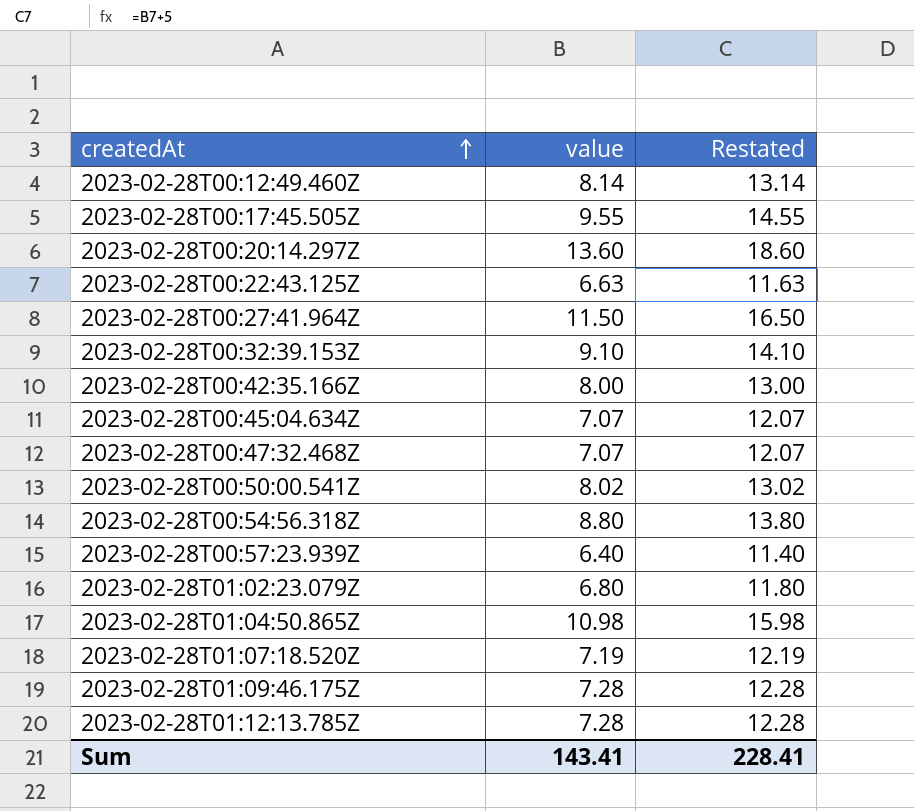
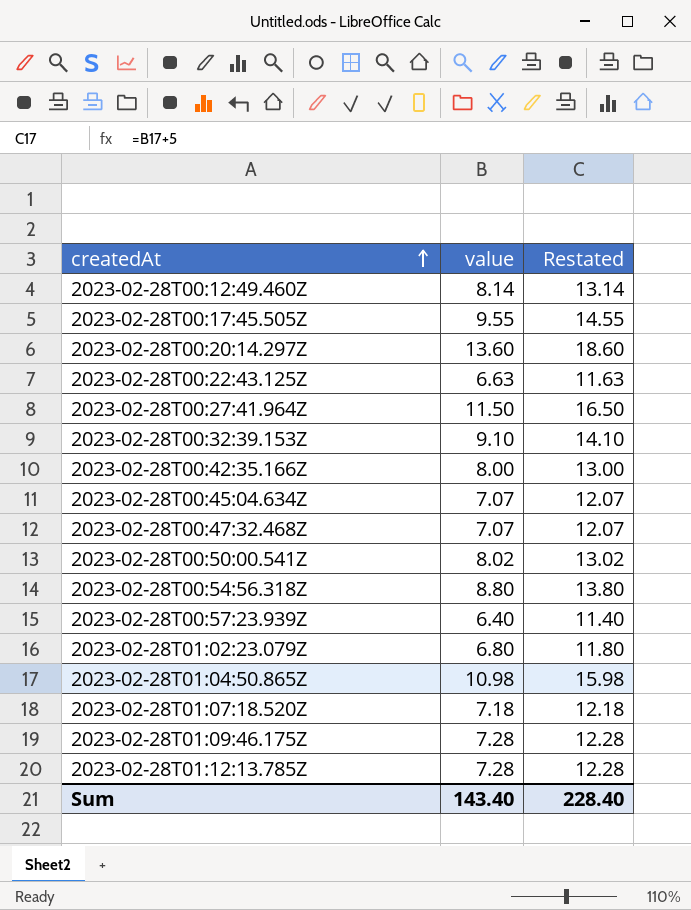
2023-02-28T01:07:18.520Z | value: 7.19 -> 7.18
2023-02-28T01:07:18.520Z | Restated: 12.19 -> 12.18
Sum | value: 143.41 -> 143.40
Sum | Restated: 228.41 -> 228.40

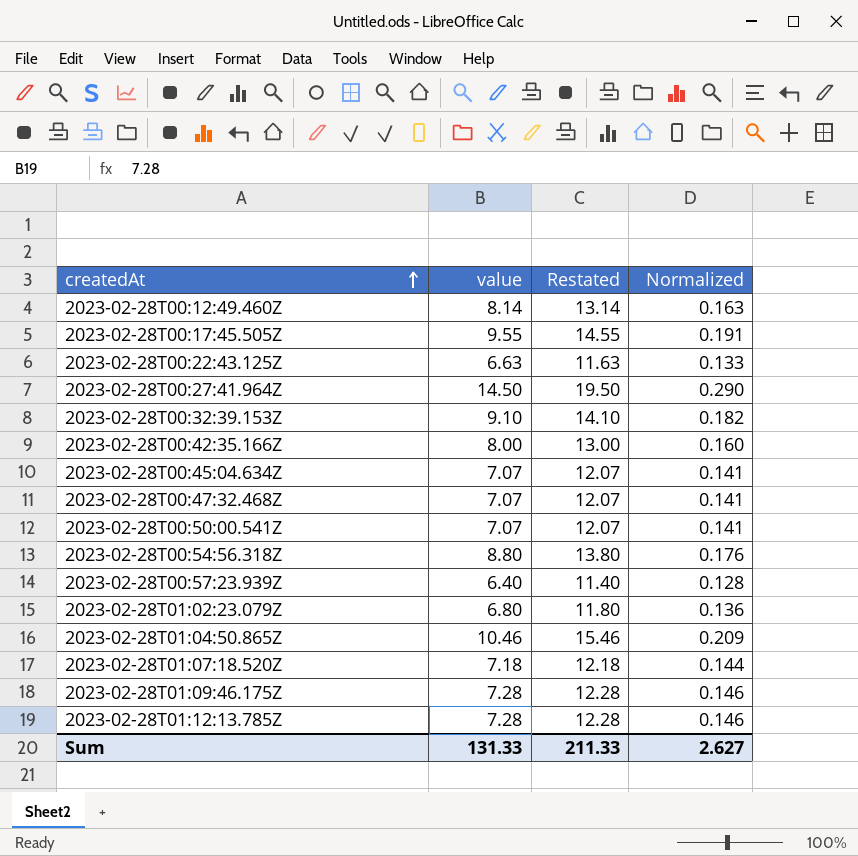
column Normalized | formula: none -> [value] * 0.02
row 2023-02-28T00:20:14.297Z: 13.60 | 18.60 -> none
2023-02-28T00:27:41.964Z | value: 11.50 -> 14.50
2023-02-28T00:27:41.964Z | Restated: 16.50 -> 19.50
2023-02-28T00:50:00.541Z | value: 8.02 -> 7.07
2023-02-28T00:50:00.541Z | Restated: 13.02 -> 12.07
2023-02-28T01:04:50.865Z | value: 10.98 -> 10.46
2023-02-28T01:04:50.865Z | Restated: 15.98 -> 15.46
Sum | value: 143.40 -> 131.33
Sum | Restated: 228.40 -> 211.33

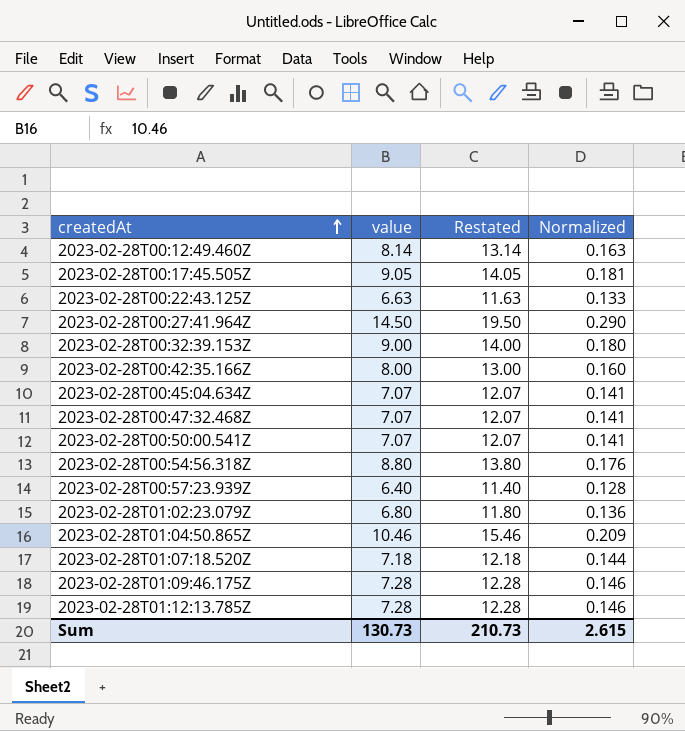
2023-02-28T00:17:45.505Z | value: 9.55 -> 9.05
2023-02-28T00:17:45.505Z | Restated: 14.55 -> 14.05
2023-02-28T00:17:45.505Z | Normalized: 0.191 -> 0.181
2023-02-28T00:32:39.153Z | value: 9.10 -> 9.00
2023-02-28T00:32:39.153Z | Restated: 14.10 -> 14.00
2023-02-28T00:32:39.153Z | Normalized: 0.182 -> 0.180
Sum | value: 131.33 -> 130.73
Sum | Restated: 211.33 -> 210.73
Sum | Normalized: 2.627 -> 2.615

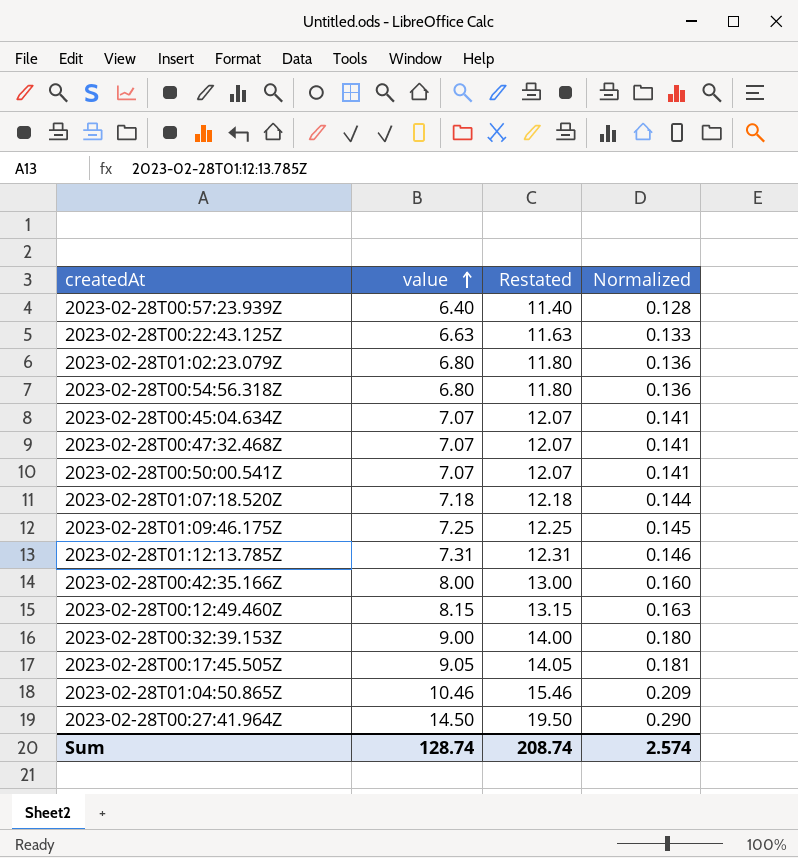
row order: createdAt ascending -> value ascending
2023-02-28T00:54:56.318Z | value: 8.80 -> 6.80
2023-02-28T00:54:56.318Z | Restated: 13.80 -> 11.80
2023-02-28T00:54:56.318Z | Normalized: 0.176 -> 0.136
2023-02-28T01:09:46.175Z | value: 7.28 -> 7.25
2023-02-28T01:09:46.175Z | Restated: 12.28 -> 12.25
2023-02-28T01:09:46.175Z | Normalized: 0.146 -> 0.145
2023-02-28T01:12:13.785Z | value: 7.28 -> 7.31
2023-02-28T01:12:13.785Z | Restated: 12.28 -> 12.31
2023-02-28T00:12:49.460Z | value: 8.14 -> 8.15
2023-02-28T00:12:49.460Z | Restated: 13.14 -> 13.15
Sum | value: 130.73 -> 128.74
Sum | Restated: 210.73 -> 208.74
Sum | Normalized: 2.615 -> 2.574

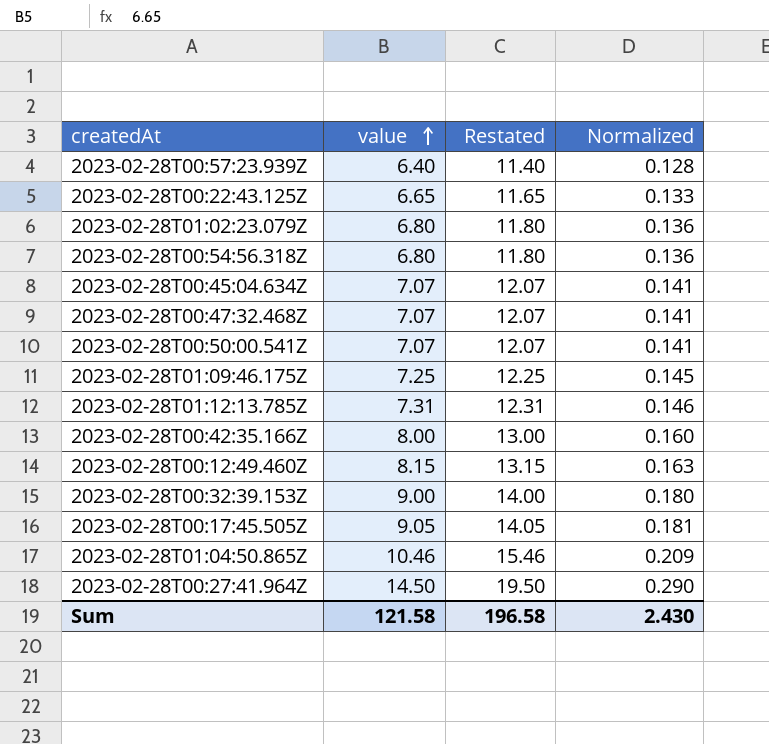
row 2023-02-28T01:07:18.520Z: 7.18 | 12.18 | 0.144 -> none
2023-02-28T00:22:43.125Z | value: 6.63 -> 6.65
2023-02-28T00:22:43.125Z | Restated: 11.63 -> 11.65
Sum | value: 128.74 -> 121.58
Sum | Restated: 208.74 -> 196.58
Sum | Normalized: 2.574 -> 2.430

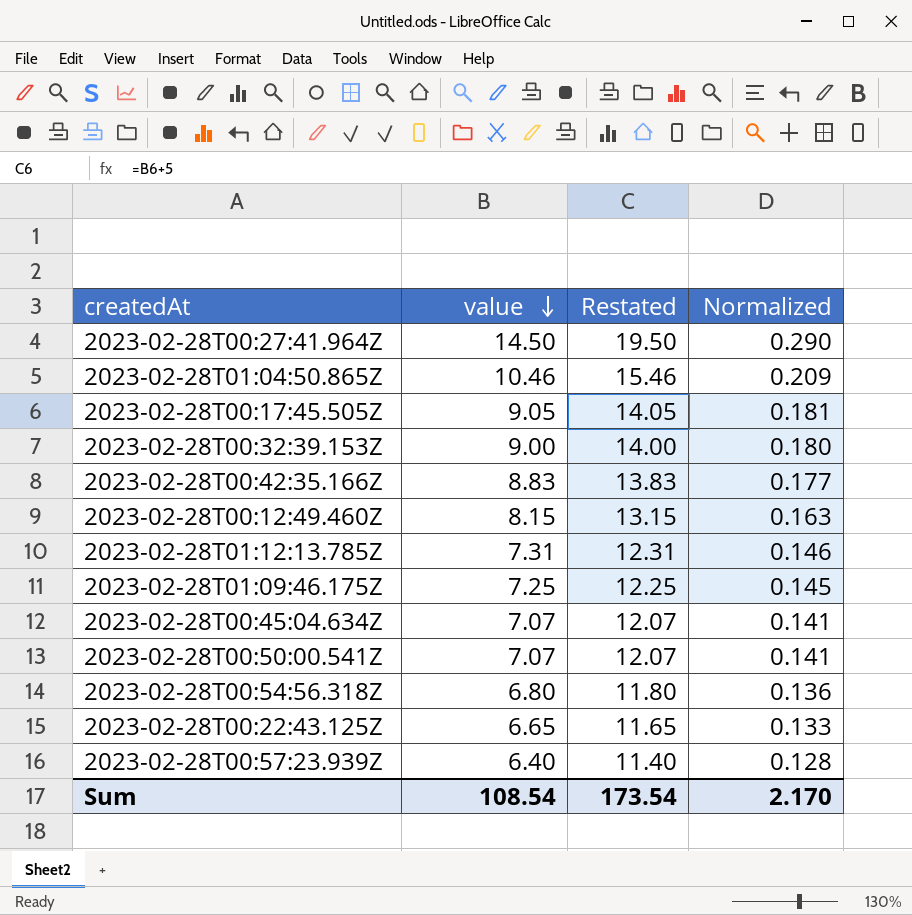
row order: value ascending -> value descending
row 2023-02-28T01:02:23.079Z: 6.80 | 11.80 | 0.136 -> none
row 2023-02-28T00:47:32.468Z: 7.07 | 12.07 | 0.141 -> none
2023-02-28T00:42:35.166Z | value: 8.00 -> 8.83
2023-02-28T00:42:35.166Z | Restated: 13.00 -> 13.83
2023-02-28T00:42:35.166Z | Normalized: 0.160 -> 0.177
Sum | value: 121.58 -> 108.54
Sum | Restated: 196.58 -> 173.54
Sum | Normalized: 2.430 -> 2.170

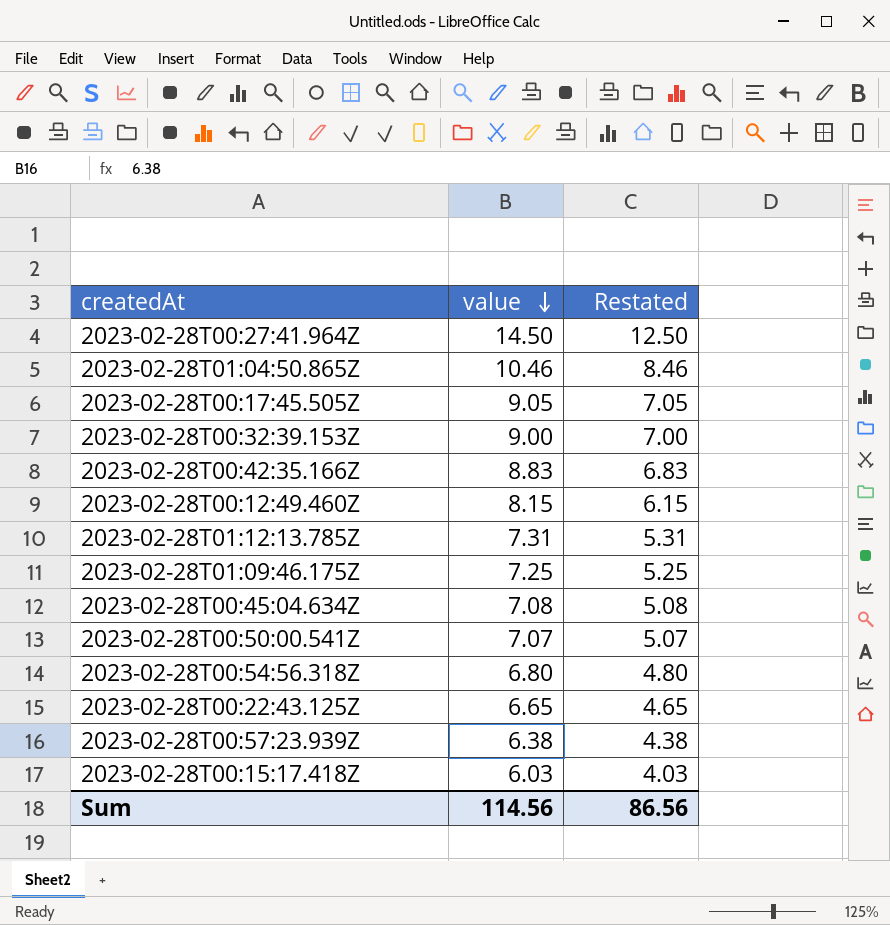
column Normalized | formula: [value] * 0.02 -> none
column Restated | formula: [value] + 5 -> [value] - 2
2023-02-28T00:45:04.634Z | value: 7.07 -> 7.08
2023-02-28T00:57:23.939Z | value: 6.40 -> 6.38
row 2023-02-28T00:15:17.418Z: none -> 6.03 | 4.03
Sum | value: 108.54 -> 114.56
Sum | Restated: 173.54 -> 86.56

